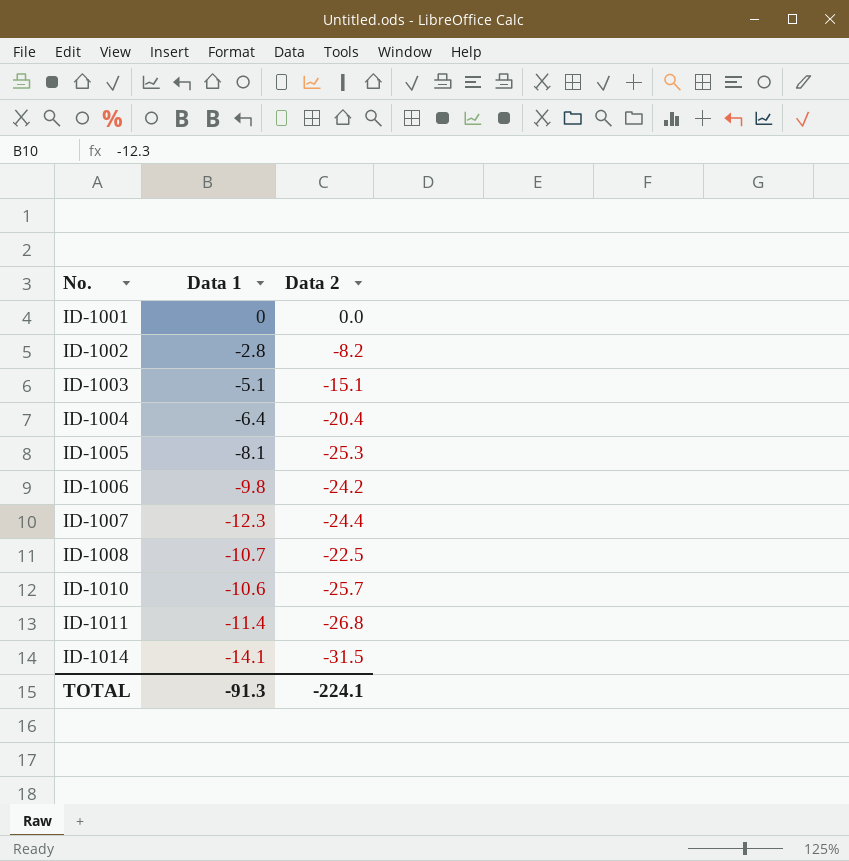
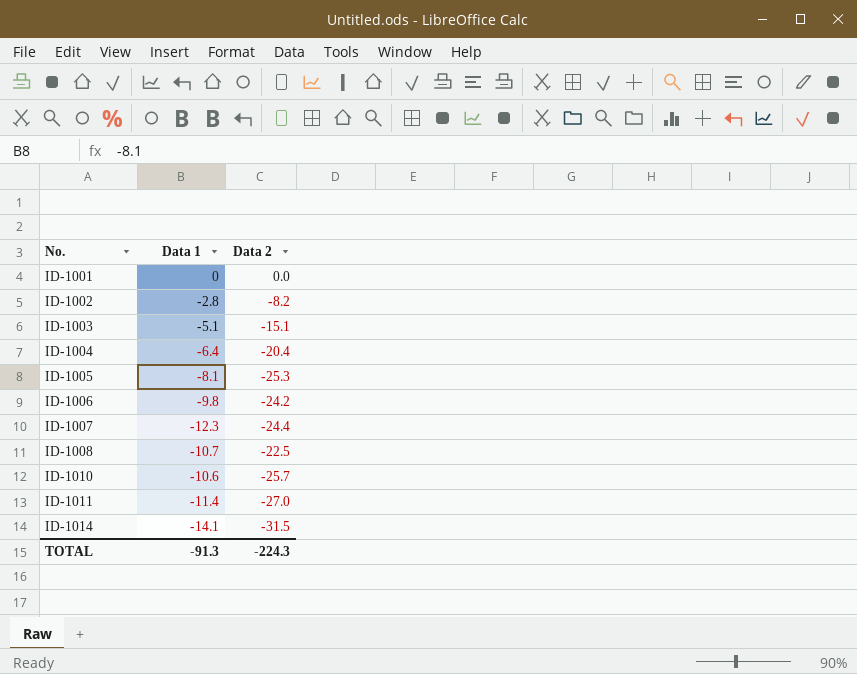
ID-1011 | Data 2: -26.8 -> -27.0
TOTAL | Data 2: -224.1 -> -224.3

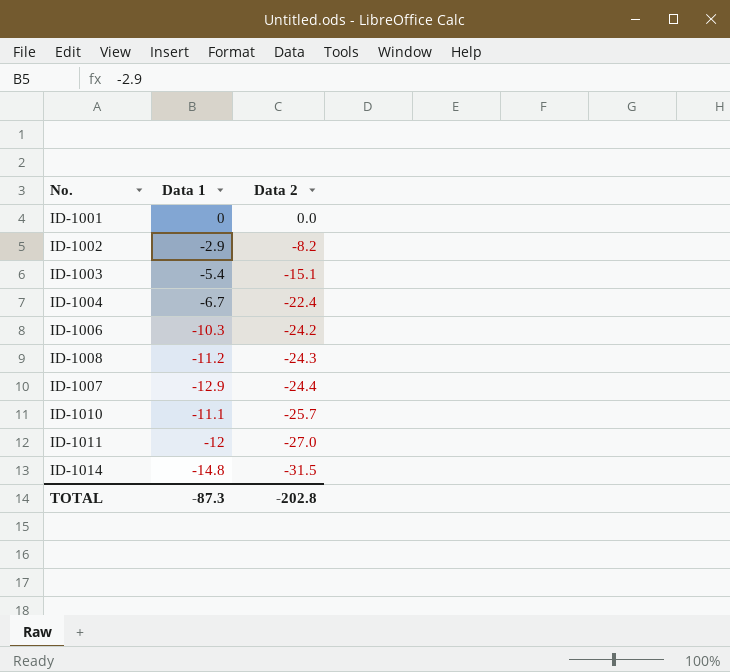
row order: No. ascending -> Data 2 descending
row ID-1005: -8.1 | -25.3 -> none
ID-1002 | Data 1: -2.8 -> -2.9
ID-1003 | Data 1: -5.1 -> -5.4
ID-1004 | Data 1: -6.4 -> -6.7
ID-1004 | Data 2: -20.4 -> -22.4
ID-1006 | Data 1: -9.8 -> -10.3
ID-1008 | Data 1: -10.7 -> -11.2
ID-1008 | Data 2: -22.5 -> -24.3
ID-1007 | Data 1: -12.3 -> -12.9
ID-1010 | Data 1: -10.6 -> -11.1
ID-1011 | Data 1: -11.4 -> -12
ID-1014 | Data 1: -14.1 -> -14.8
TOTAL | Data 1: -91.3 -> -87.3
TOTAL | Data 2: -224.3 -> -202.8

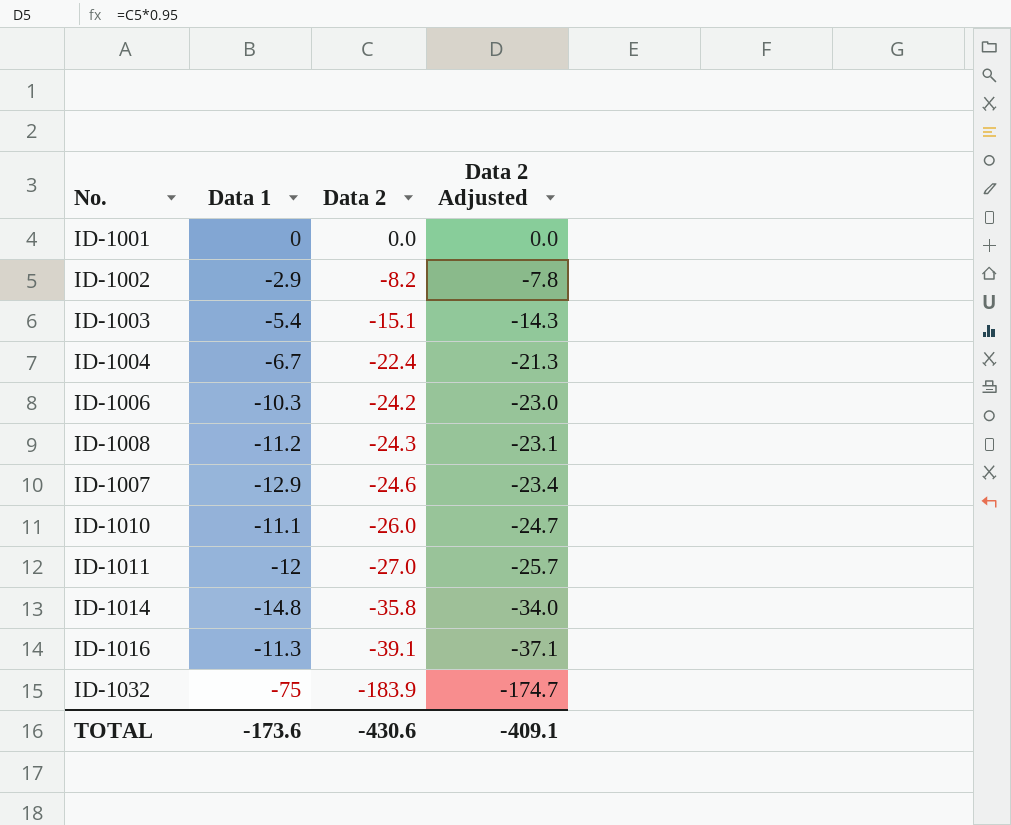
column Data 2 Adjusted | formula: none -> [Data 2] * 0.95
ID-1007 | Data 2: -24.4 -> -24.6
ID-1010 | Data 2: -25.7 -> -26.0
ID-1014 | Data 2: -31.5 -> -35.8
row ID-1016: none -> -11.3 | -39.1 | -37.1
row ID-1032: none -> -75 | -183.9 | -174.7
TOTAL | Data 1: -87.3 -> -173.6
TOTAL | Data 2: -202.8 -> -430.6

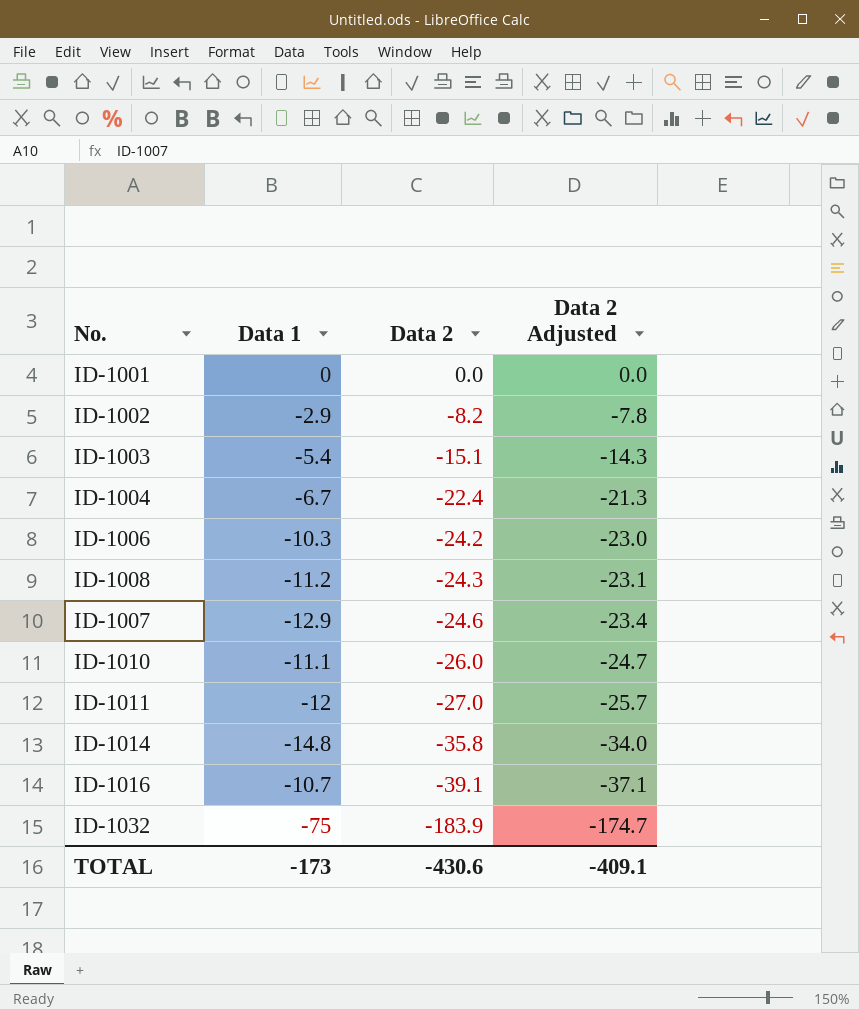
ID-1016 | Data 1: -11.3 -> -10.7
TOTAL | Data 1: -173.6 -> -173

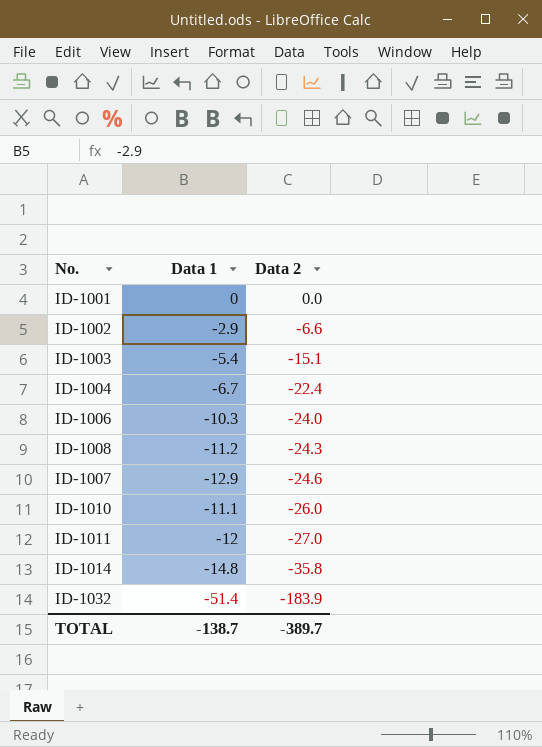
column Data 2 Adjusted | formula: [Data 2] * 0.95 -> none
row ID-1016: -10.7 | -39.1 | -37.1 -> none
ID-1002 | Data 2: -8.2 -> -6.6
ID-1006 | Data 2: -24.2 -> -24.0
ID-1032 | Data 1: -75 -> -51.4
TOTAL | Data 1: -173 -> -138.7
TOTAL | Data 2: -430.6 -> -389.7

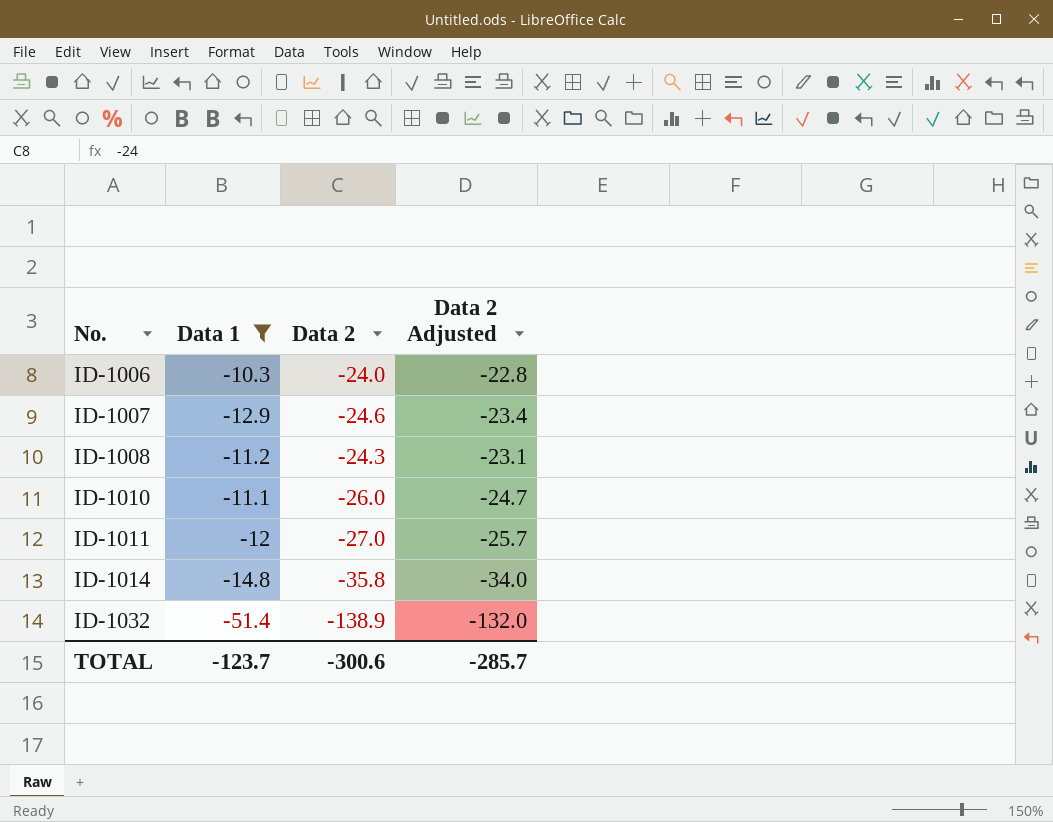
filter: none -> Data 1 <= -10.3
row order: Data 2 descending -> No. ascending
column Data 2 Adjusted | formula: none -> [Data 2] * 0.95
ID-1032 | Data 2: -183.9 -> -138.9
TOTAL | Data 1: -138.7 -> -123.7
TOTAL | Data 2: -389.7 -> -300.6

